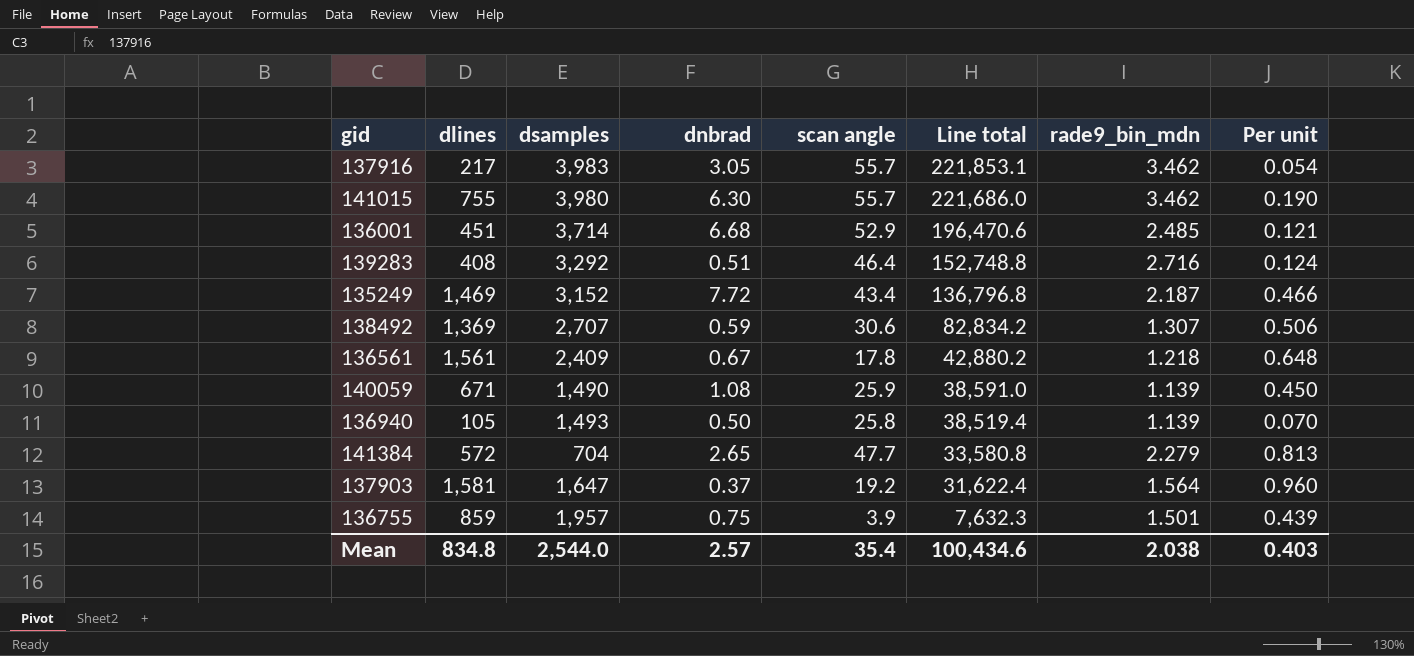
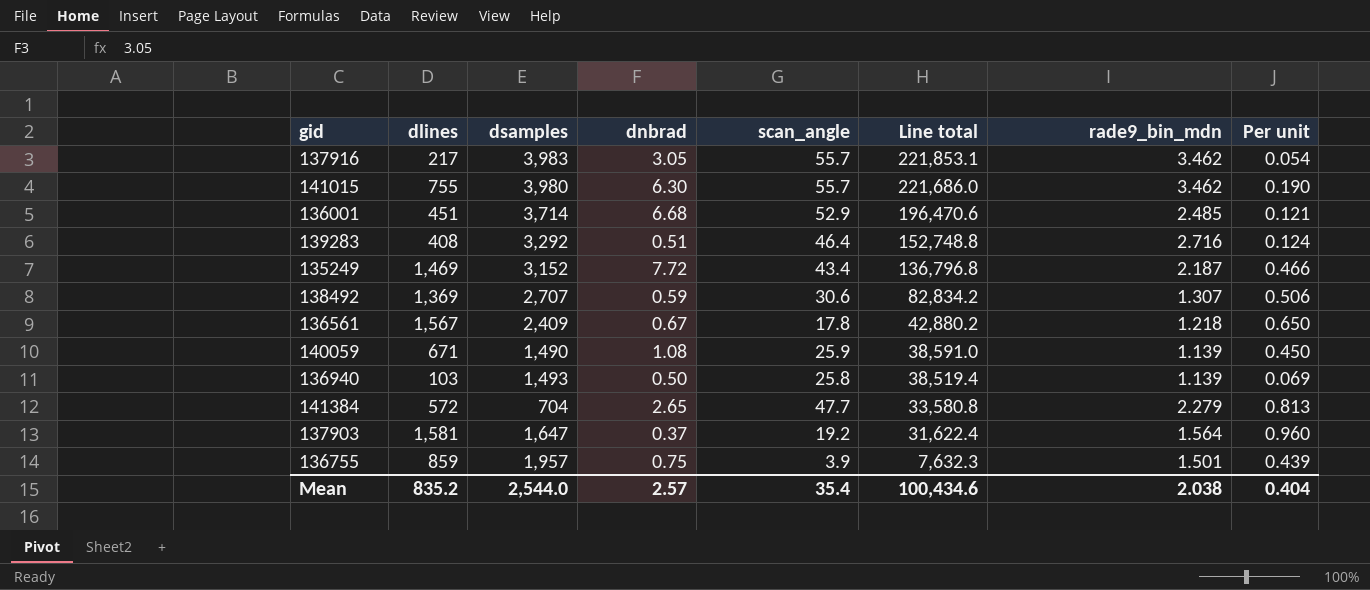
column name: scan angle -> scan_angle
136561 | dlines: 1,561 -> 1,567
136561 | Per unit: 0.648 -> 0.650
136940 | dlines: 105 -> 103
136940 | Per unit: 0.070 -> 0.069
Mean | dlines: 834.8 -> 835.2
Mean | Per unit: 0.403 -> 0.404

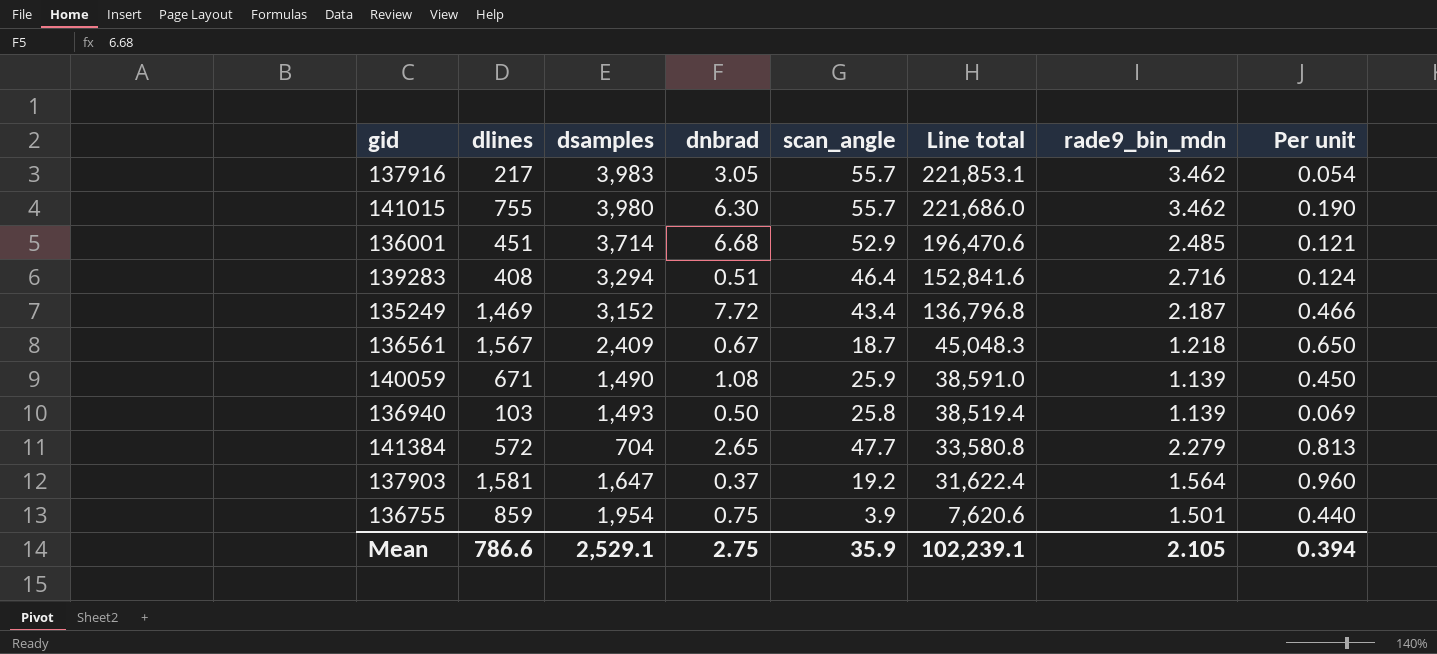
row 138492: 1,369 | 2,707 | 0.59 | 30.6 | 82,834.2 | 1.307 | 0.506 -> none
139283 | dsamples: 3,292 -> 3,294
139283 | Line total: 152,748.8 -> 152,841.6
136561 | scan_angle: 17.8 -> 18.7
136561 | Line total: 42,880.2 -> 45,048.3
136755 | dsamples: 1,957 -> 1,954
136755 | Line total: 7,632.3 -> 7,620.6
136755 | Per unit: 0.439 -> 0.440
Mean | dlines: 835.2 -> 786.6
Mean | dsamples: 2,544.0 -> 2,529.1
Mean | dnbrad: 2.57 -> 2.75
Mean | scan_angle: 35.4 -> 35.9
Mean | Line total: 100,434.6 -> 102,239.1
Mean | rade9_bin_mdn: 2.038 -> 2.105
Mean | Per unit: 0.404 -> 0.394

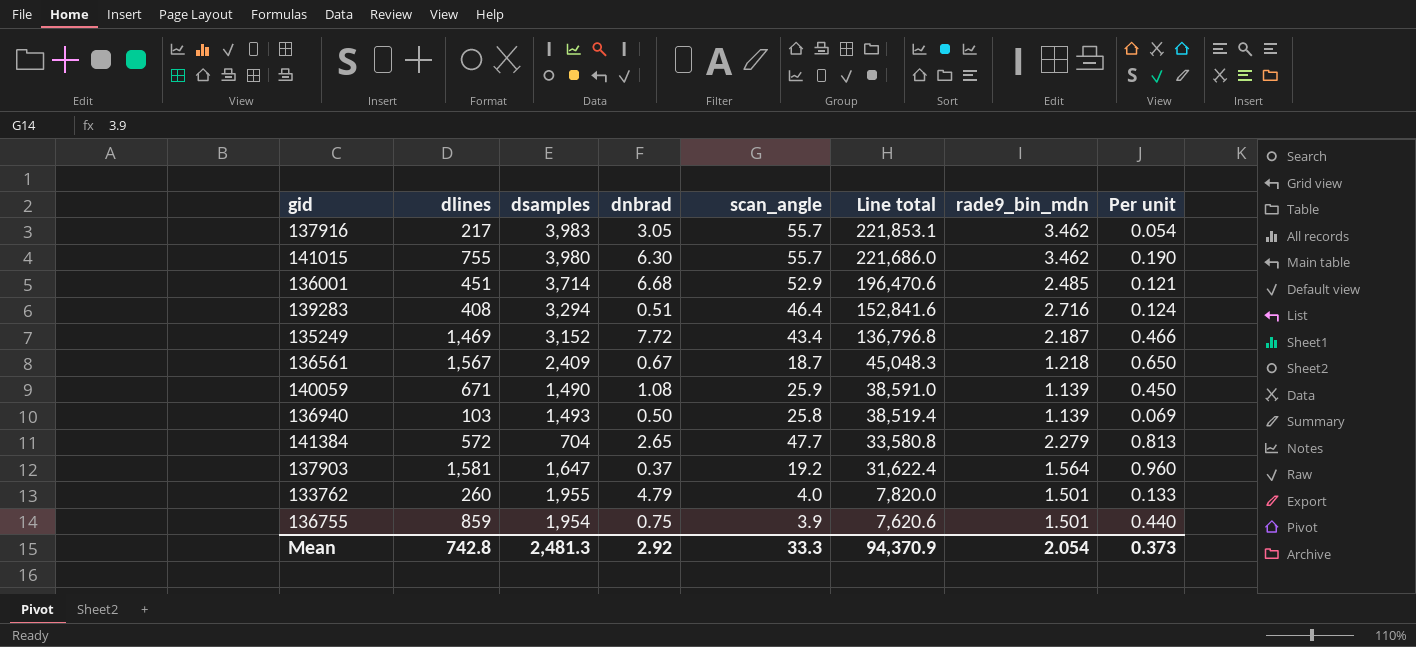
row 133762: none -> 260 | 1,955 | 4.79 | 4.0 | 7,820.0 | 1.501 | 0.133
Mean | dlines: 786.6 -> 742.8
Mean | dsamples: 2,529.1 -> 2,481.3
Mean | dnbrad: 2.75 -> 2.92
Mean | scan_angle: 35.9 -> 33.3
Mean | Line total: 102,239.1 -> 94,370.9
Mean | rade9_bin_mdn: 2.105 -> 2.054
Mean | Per unit: 0.394 -> 0.373

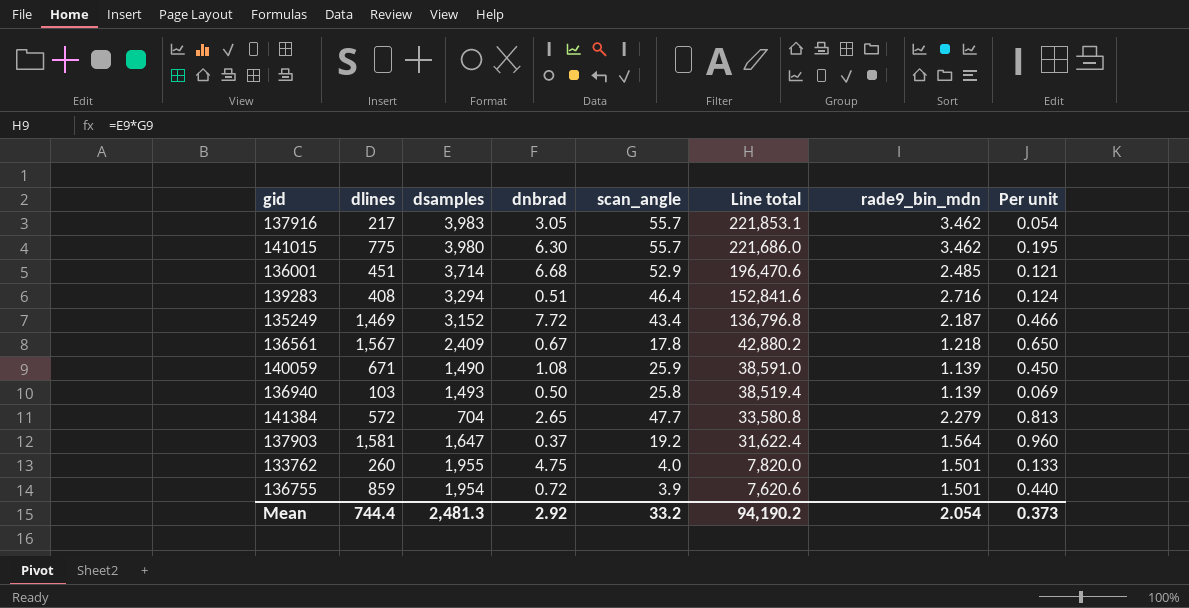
141015 | dlines: 755 -> 775
141015 | Per unit: 0.190 -> 0.195
136561 | scan_angle: 18.7 -> 17.8
136561 | Line total: 45,048.3 -> 42,880.2
133762 | dnbrad: 4.79 -> 4.75
136755 | dnbrad: 0.75 -> 0.72
Mean | dlines: 742.8 -> 744.4
Mean | scan_angle: 33.3 -> 33.2
Mean | Line total: 94,370.9 -> 94,190.2

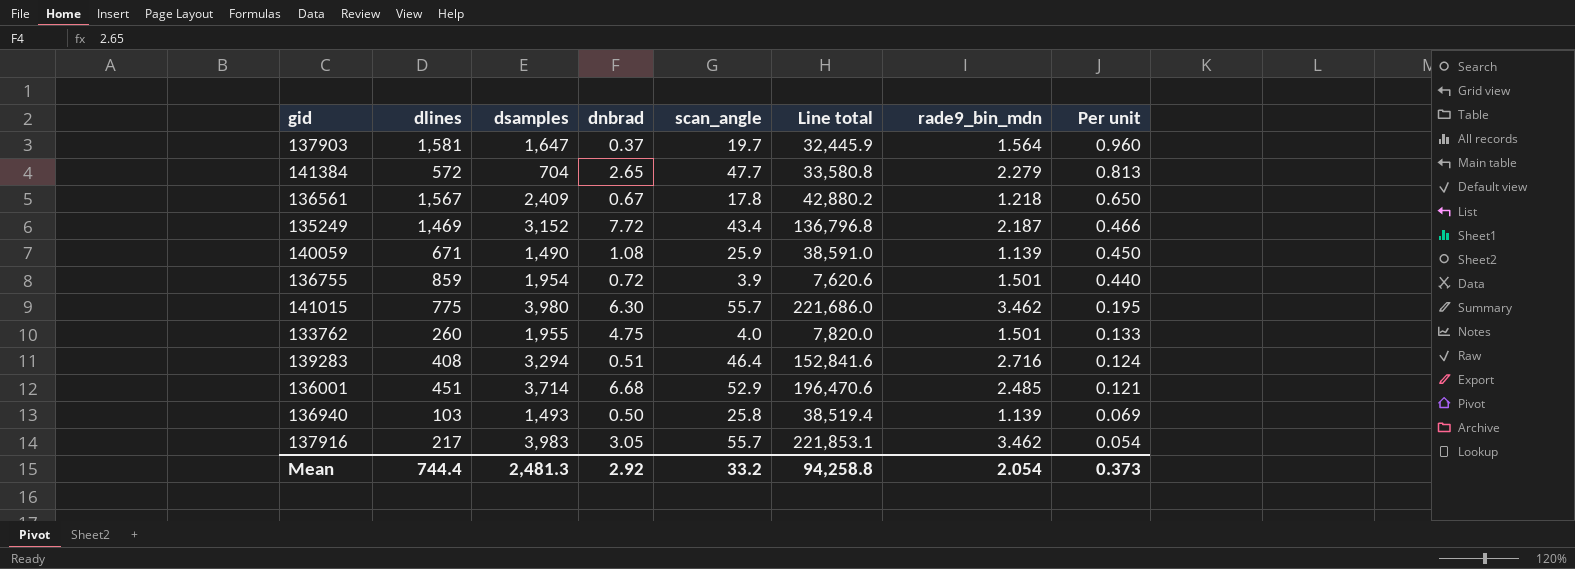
row order: Line total descending -> Per unit descending
137903 | scan_angle: 19.2 -> 19.7
137903 | Line total: 31,622.4 -> 32,445.9
Mean | Line total: 94,190.2 -> 94,258.8

